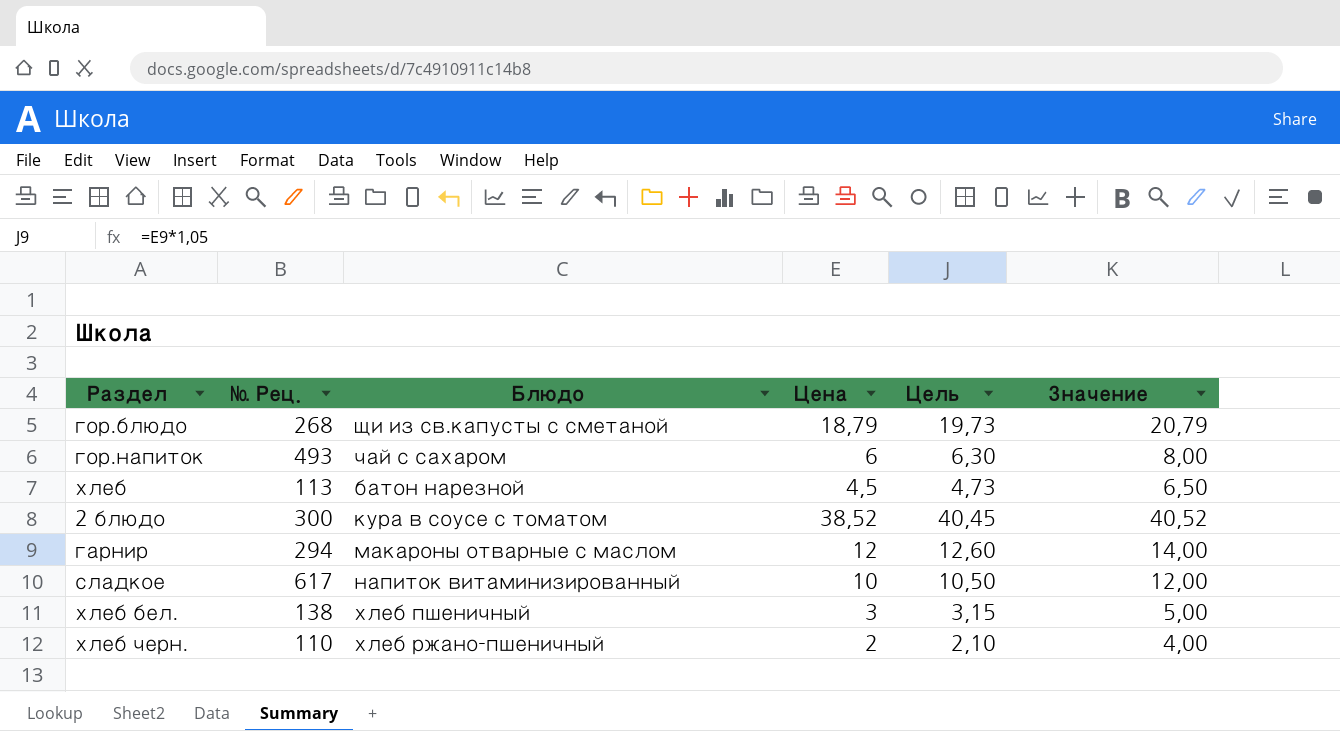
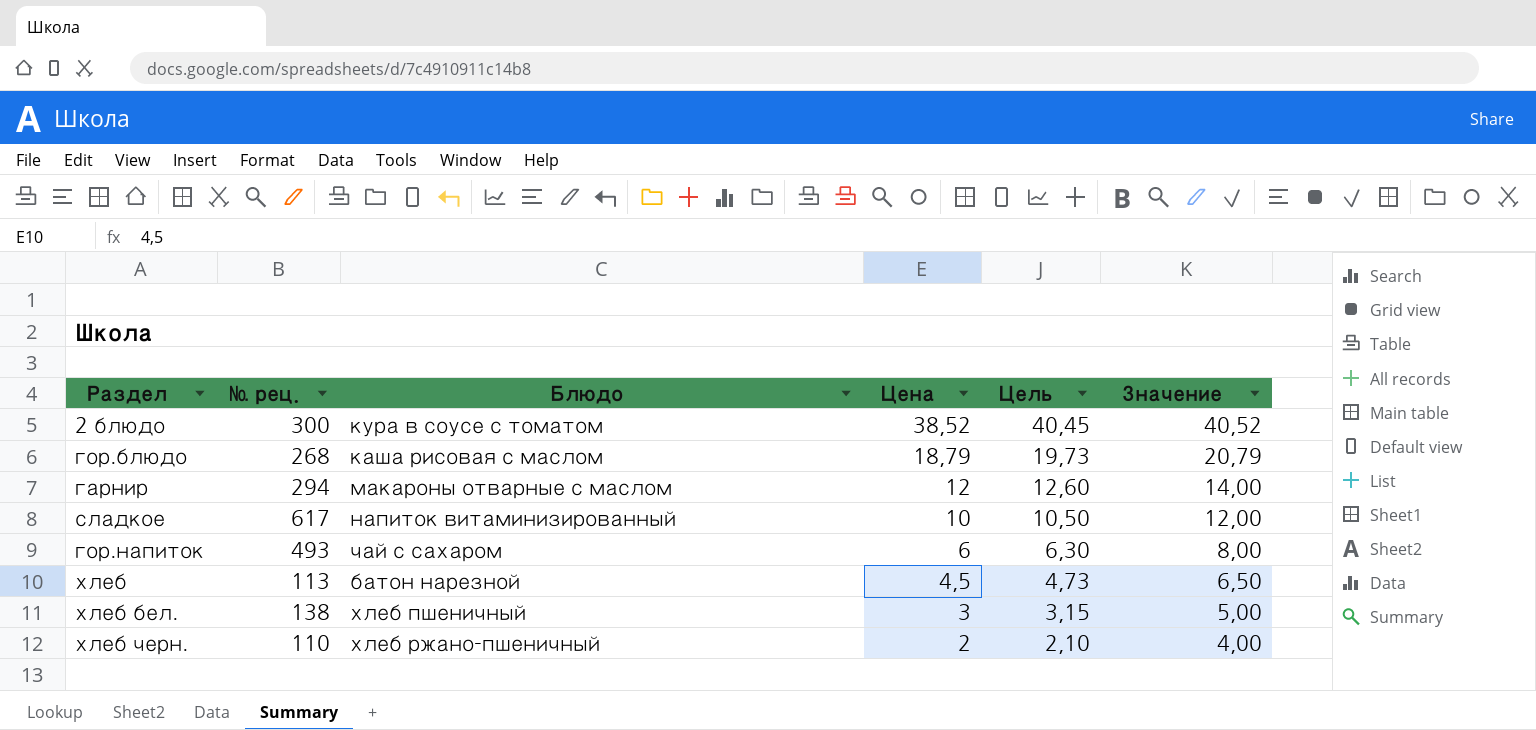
row order: none -> Цена descending
column name: № Рец. -> № рец.
гор.блюдо | Блюдо: щи из св.капусты с сметаной -> каша рисовая с маслом

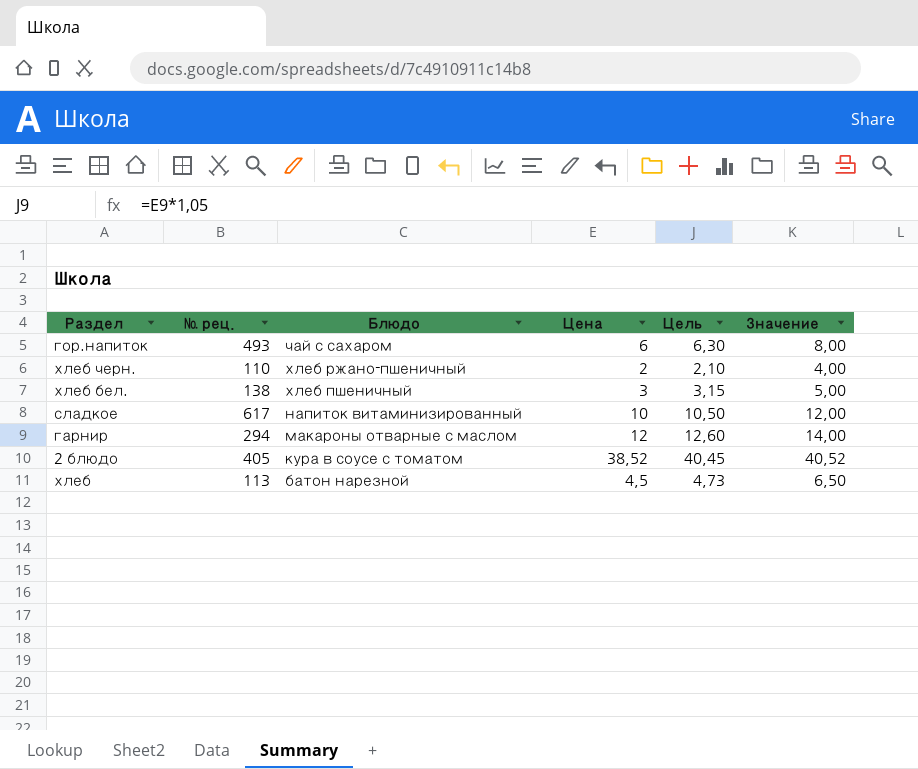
row order: Цена descending -> Блюдо descending
row гор.блюдо: 268 | каша рисовая с маслом | 18,79 | 19,73 | 20,79 -> none
2 блюдо | № рец.: 300 -> 405

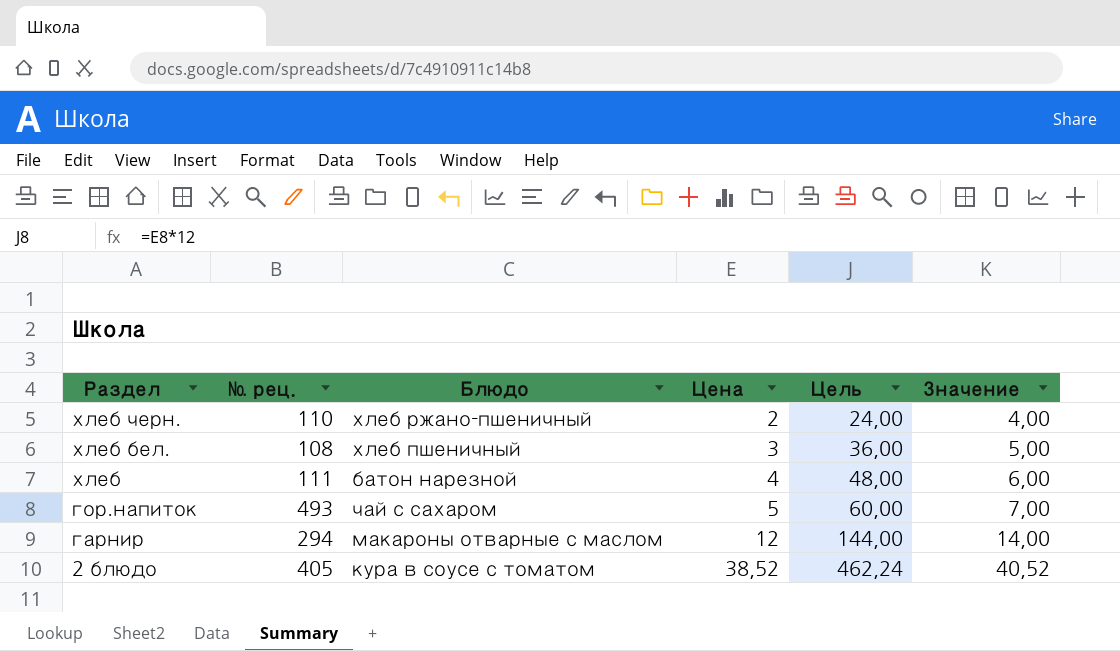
row order: Блюдо descending -> Раздел descending
column Цель | formula: [Цена] * 1,05 -> [Цена] * 12
row сладкое: 617 | напиток витаминизированный | 10 | 10,50 | 12,00 -> none
хлеб бел. | № рец.: 138 -> 108
хлеб | № рец.: 113 -> 111
хлеб | Цена: 4,5 -> 4
хлеб | Значение: 6,50 -> 6,00
гор.напиток | Цена: 6 -> 5
гор.напиток | Значение: 8,00 -> 7,00

